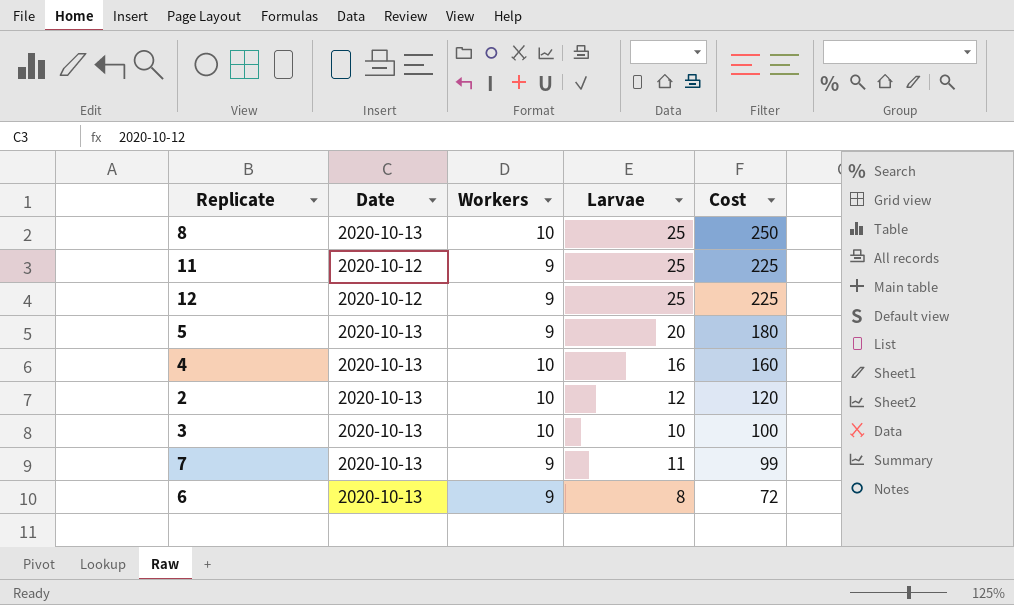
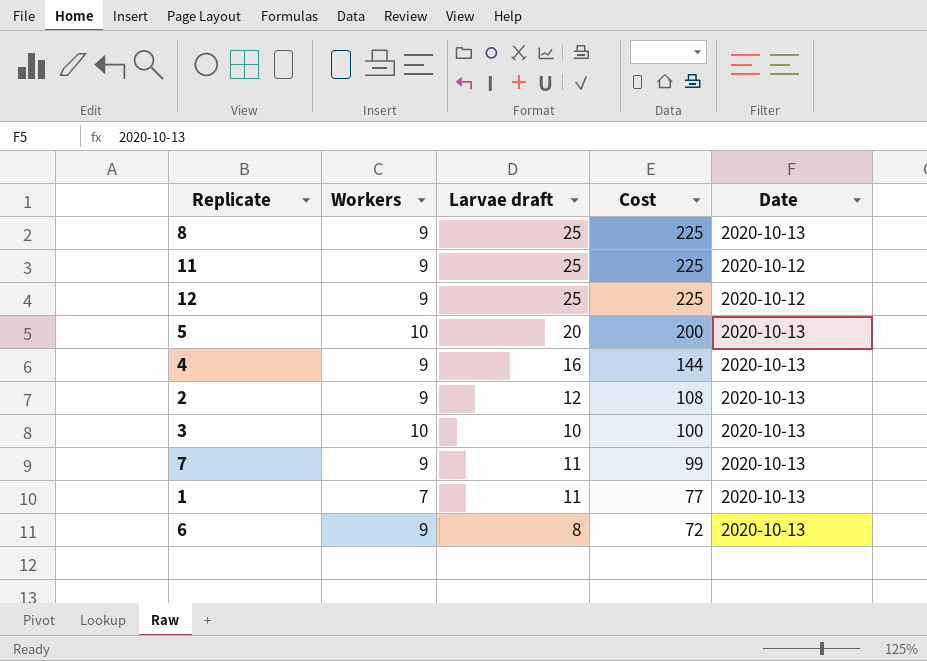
column name: Larvae -> Larvae draft
column Date | position: 2 -> 5
8 | Workers: 10 -> 9
8 | Cost: 250 -> 225
5 | Workers: 9 -> 10
5 | Cost: 180 -> 200
4 | Workers: 10 -> 9
4 | Cost: 160 -> 144
2 | Workers: 10 -> 9
2 | Cost: 120 -> 108
row 1: none -> 7 | 11 | 77 | 2020-10-13

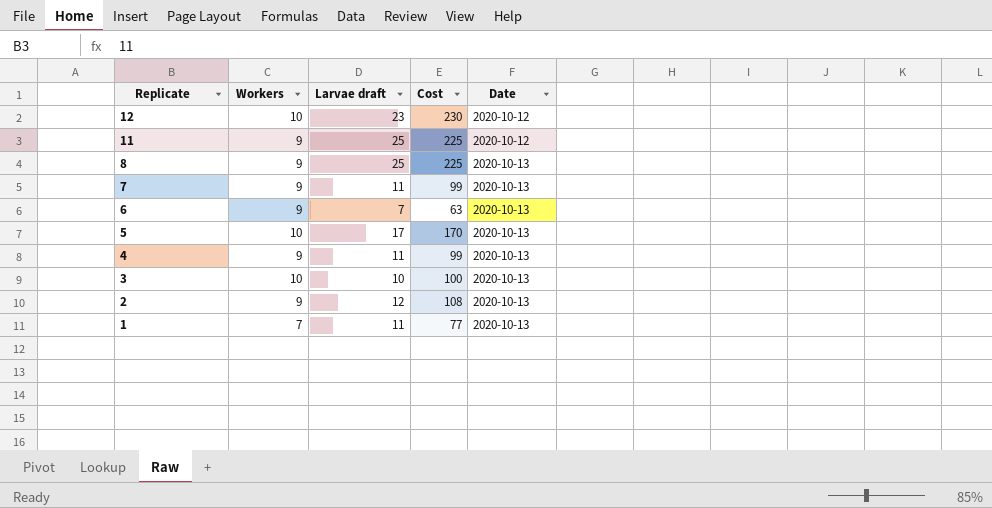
row order: Cost descending -> Replicate descending
12 | Workers: 9 -> 10
12 | Larvae draft: 25 -> 23
12 | Cost: 225 -> 230
6 | Larvae draft: 8 -> 7
6 | Cost: 72 -> 63
5 | Larvae draft: 20 -> 17
5 | Cost: 200 -> 170
4 | Larvae draft: 16 -> 11
4 | Cost: 144 -> 99

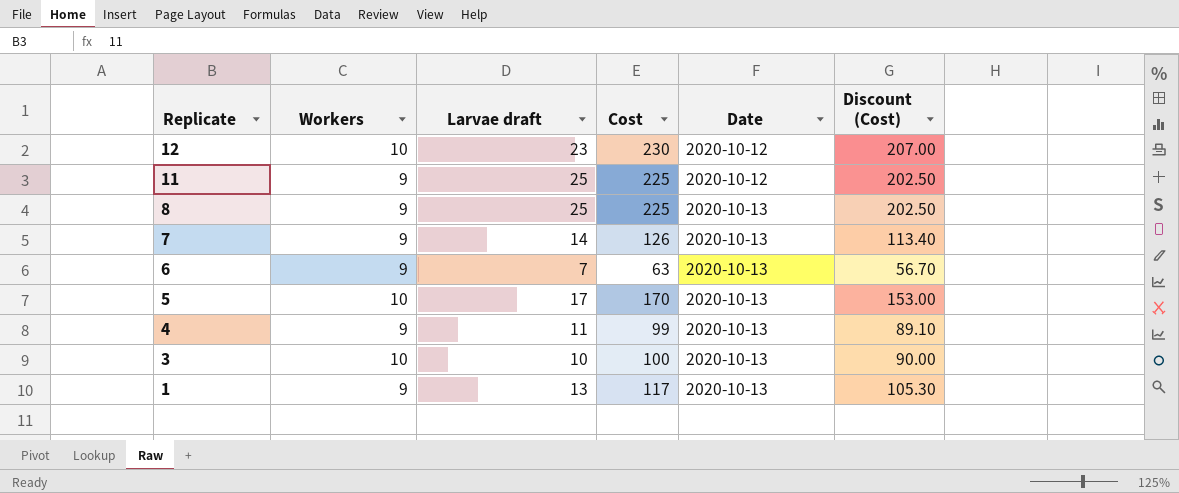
column Discount (Cost) | formula: none -> [Cost] * 0.9
row 2: 9 | 12 | 108 | 2020-10-13 -> none
7 | Larvae draft: 11 -> 14
7 | Cost: 99 -> 126
1 | Workers: 7 -> 9
1 | Larvae draft: 11 -> 13
1 | Cost: 77 -> 117

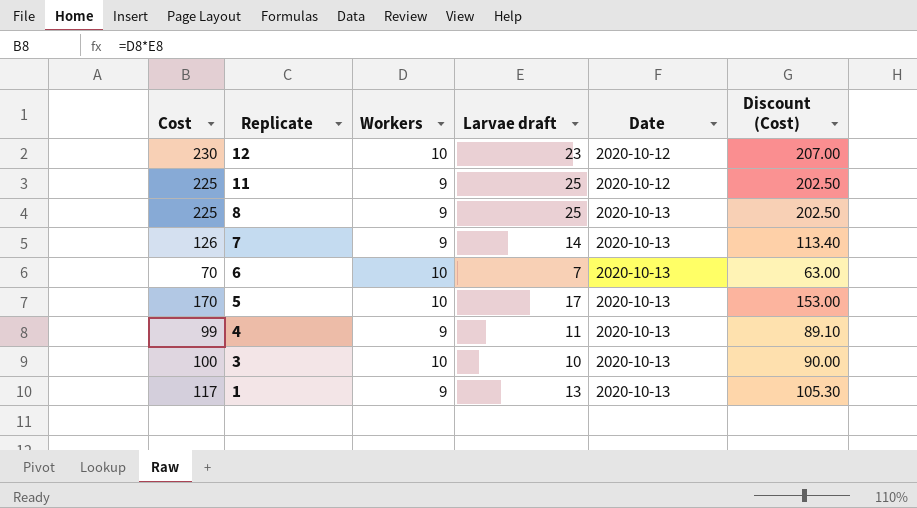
column Cost | position: 4 -> 1
6 | Cost: 63 -> 70
6 | Workers: 9 -> 10
6 | Discount (Cost): 56.70 -> 63.00

